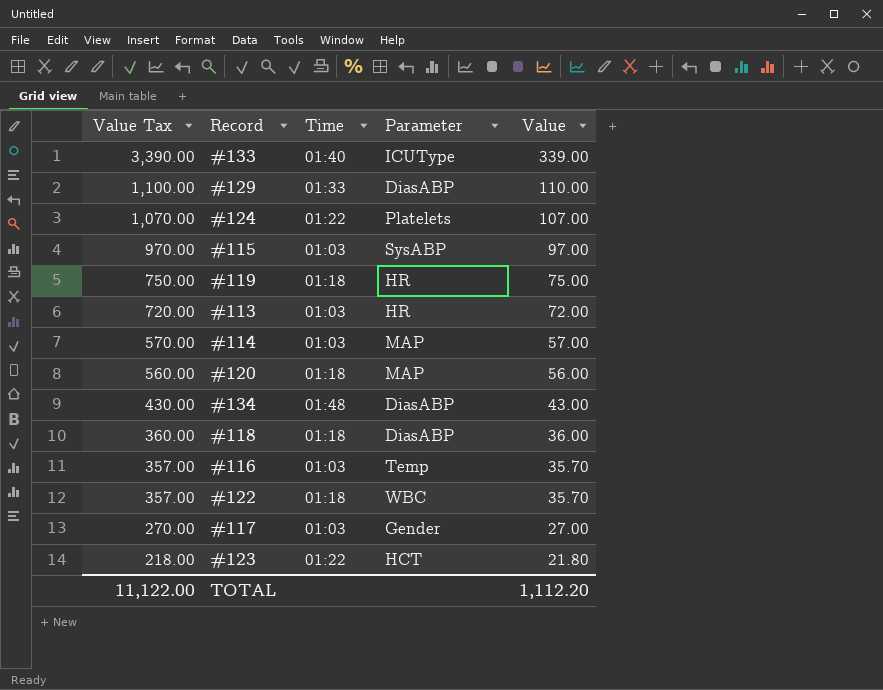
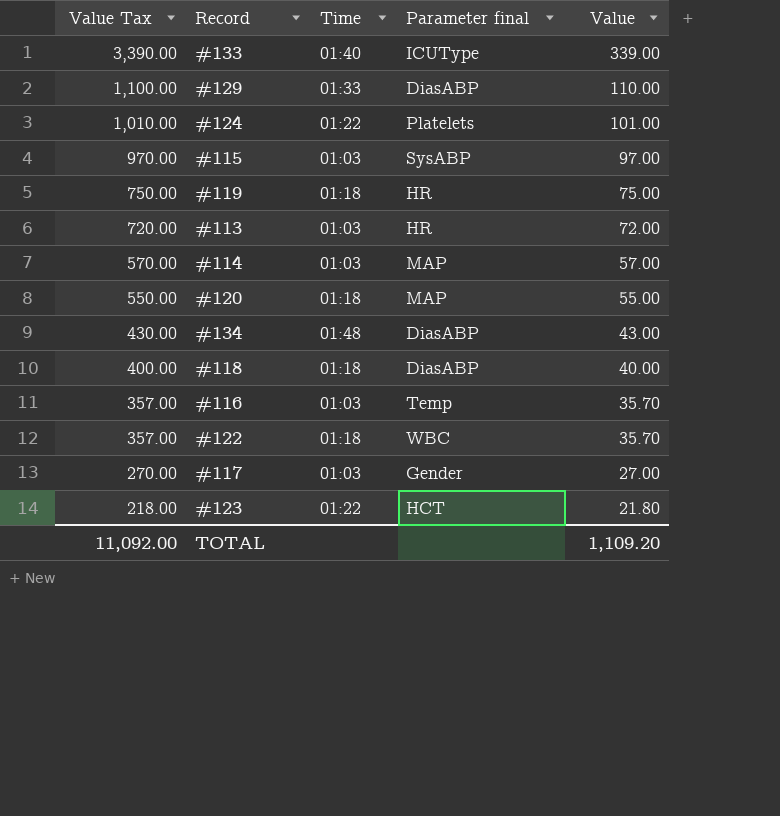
column name: Parameter -> Parameter final
#124 | Value Tax: 1,070.00 -> 1,010.00
#124 | Value: 107.00 -> 101.00
#120 | Value Tax: 560.00 -> 550.00
#120 | Value: 56.00 -> 55.00
#118 | Value Tax: 360.00 -> 400.00
#118 | Value: 36.00 -> 40.00
TOTAL | Value Tax: 11,122.00 -> 11,092.00
TOTAL | Value: 1,112.20 -> 1,109.20

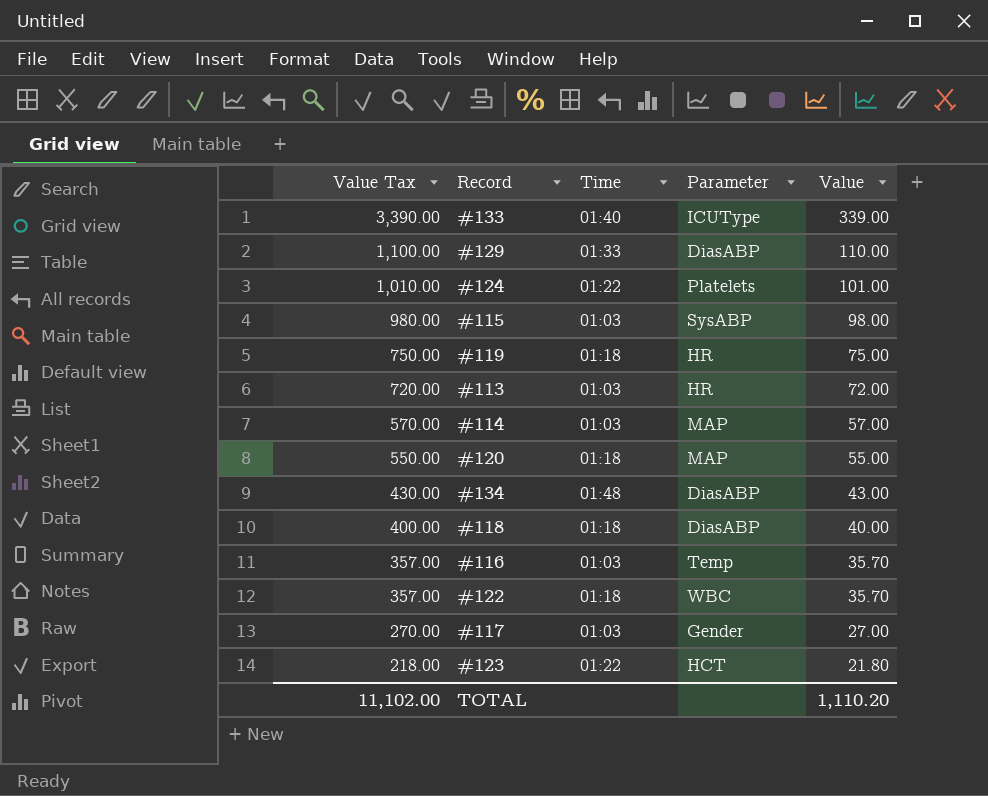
column name: Parameter final -> Parameter
#115 | Value Tax: 970.00 -> 980.00
#115 | Value: 97.00 -> 98.00
TOTAL | Value Tax: 11,092.00 -> 11,102.00
TOTAL | Value: 1,109.20 -> 1,110.20

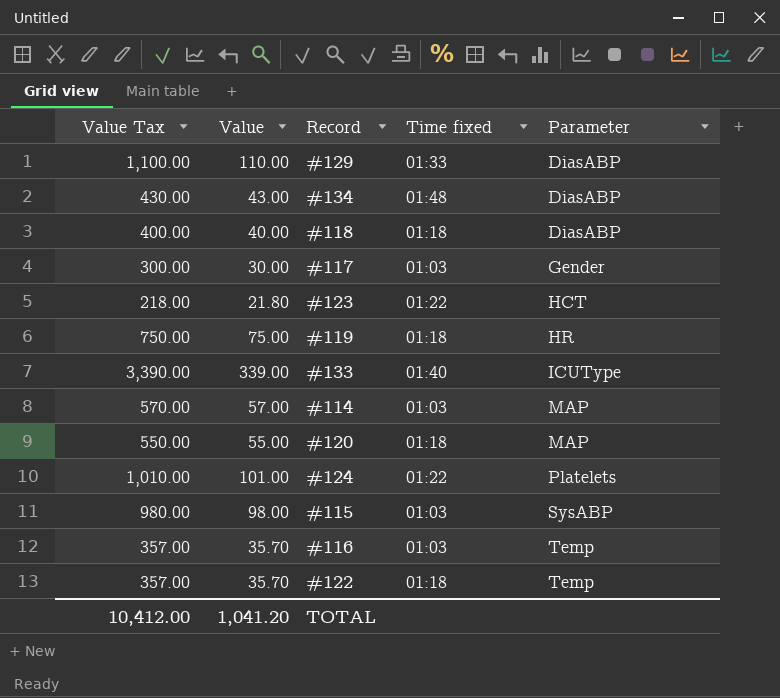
row order: Value Tax descending -> Parameter ascending
column Value | position: 5 -> 2
column name: Time -> Time fixed
row #113: 720.00 | 01:03 | HR | 72.00 -> none
#117 | Value Tax: 270.00 -> 300.00
#117 | Value: 27.00 -> 30.00
#122 | Parameter: WBC -> Temp
TOTAL | Value Tax: 11,102.00 -> 10,412.00
TOTAL | Value: 1,110.20 -> 1,041.20

